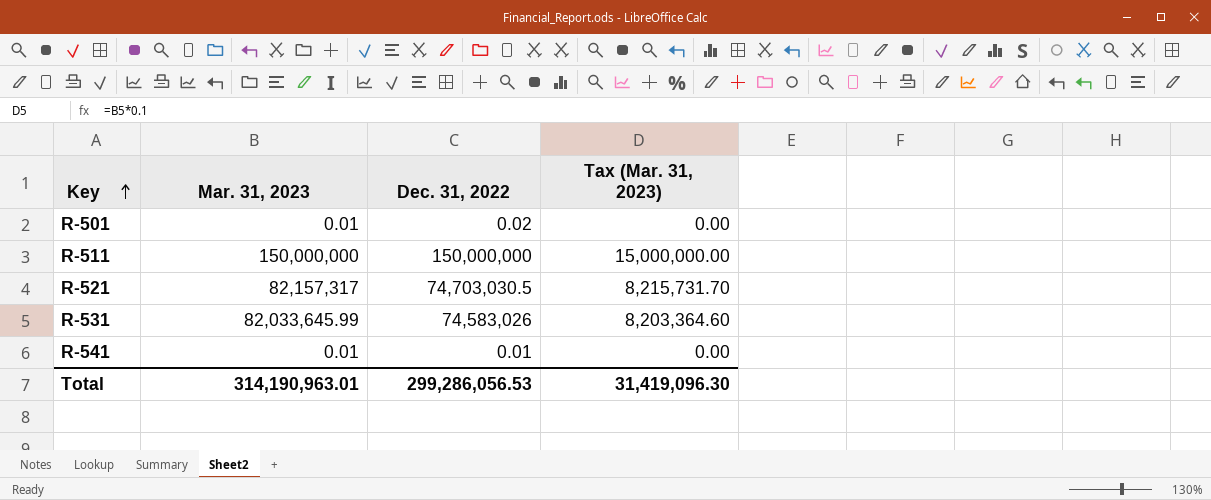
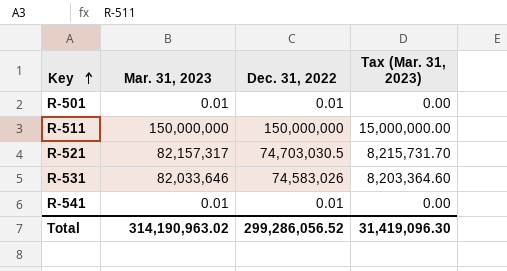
R-501 | Dec. 31, 2022: 0.02 -> 0.01
R-531 | Mar. 31, 2023: 82,033,645.99 -> 82,033,646
Total | Mar. 31, 2023: 314,190,963.01 -> 314,190,963.02
Total | Dec. 31, 2022: 299,286,056.53 -> 299,286,056.52

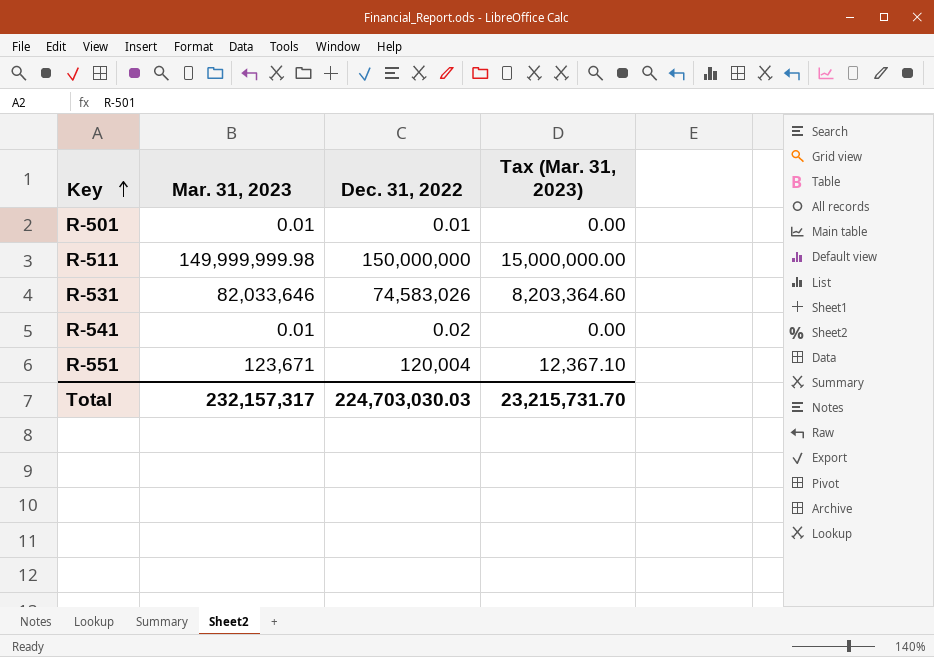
row R-521: 82,157,317 | 74,703,030.5 | 8,215,731.70 -> none
R-511 | Mar. 31, 2023: 150,000,000 -> 149,999,999.98
R-541 | Dec. 31, 2022: 0.01 -> 0.02
row R-551: none -> 123,671 | 120,004 | 12,367.10
Total | Mar. 31, 2023: 314,190,963.02 -> 232,157,317
Total | Dec. 31, 2022: 299,286,056.52 -> 224,703,030.03
Total | Tax (Mar. 31, 2023): 31,419,096.30 -> 23,215,731.70

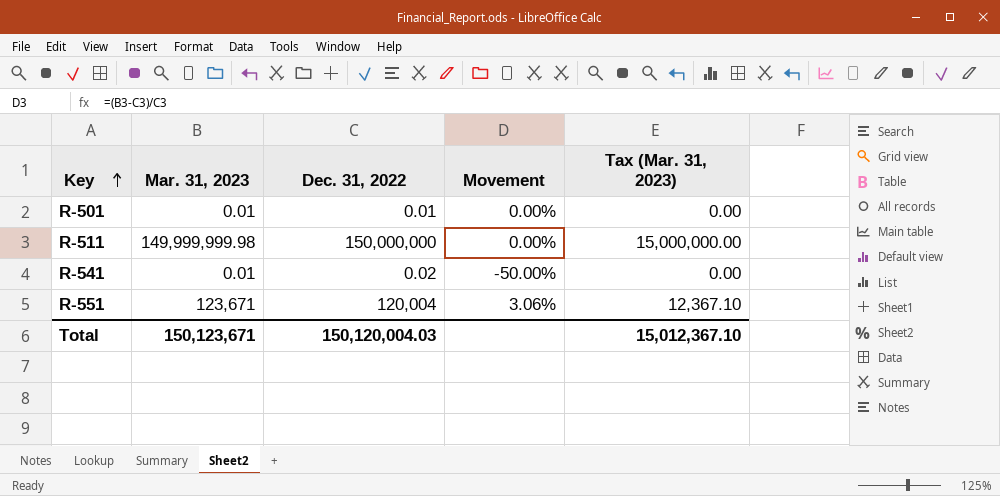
column Movement | formula: none -> ([Mar. 31, 2023] - [Dec. 31, 2022]) / [Dec. 31, 2022]
row R-531: 82,033,646 | 74,583,026 | 8,203,364.60 -> none
Total | Mar. 31, 2023: 232,157,317 -> 150,123,671
Total | Dec. 31, 2022: 224,703,030.03 -> 150,120,004.03
Total | Tax (Mar. 31, 2023): 23,215,731.70 -> 15,012,367.10

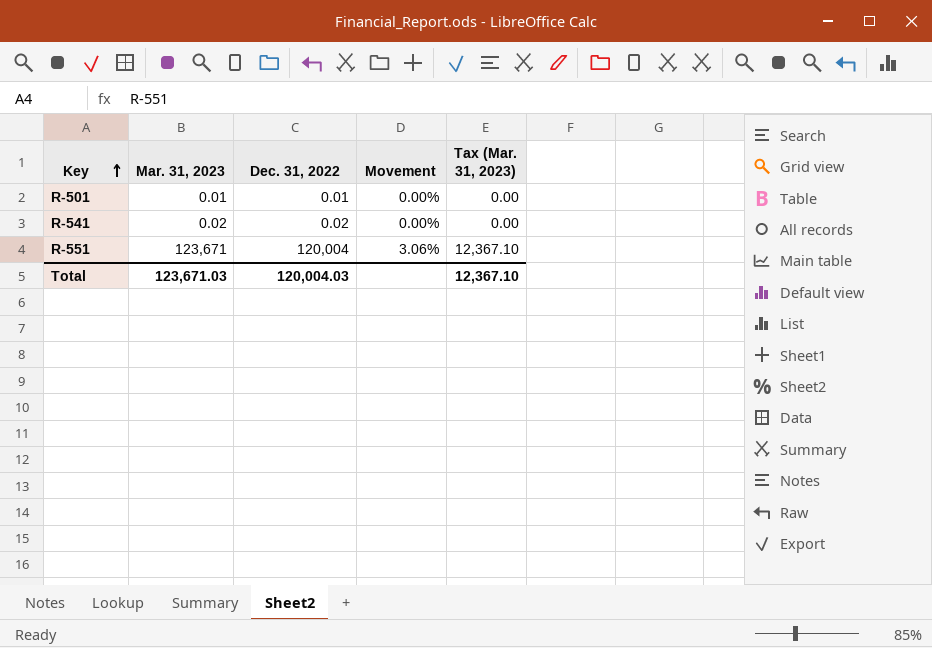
row R-511: 149,999,999.98 | 150,000,000 | 0.00% | 15,000,000.00 -> none
R-541 | Mar. 31, 2023: 0.01 -> 0.02
R-541 | Movement: -50.00% -> 0.00%
Total | Mar. 31, 2023: 150,123,671 -> 123,671.03
Total | Dec. 31, 2022: 150,120,004.03 -> 120,004.03
Total | Tax (Mar. 31, 2023): 15,012,367.10 -> 12,367.10

